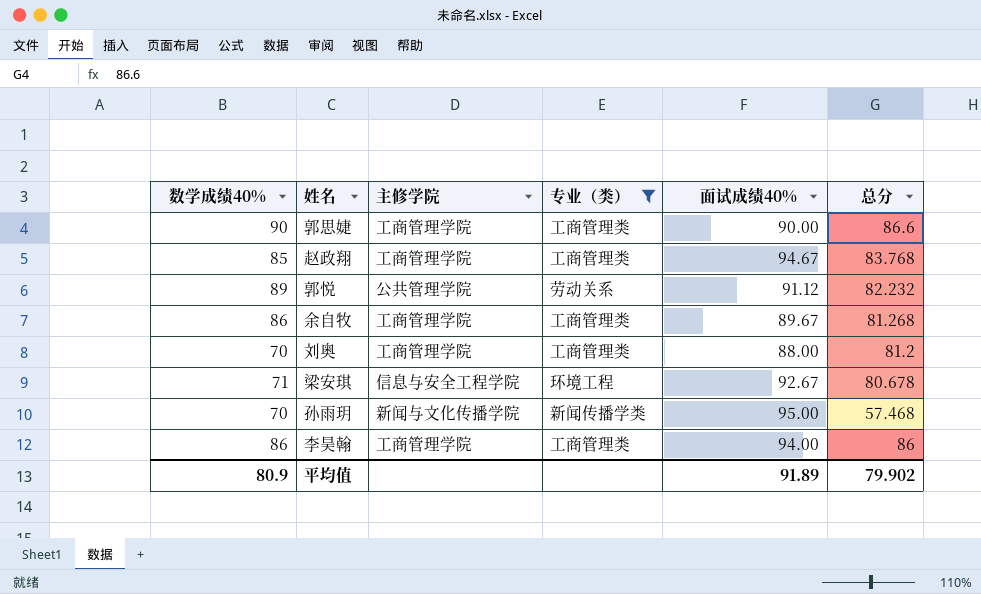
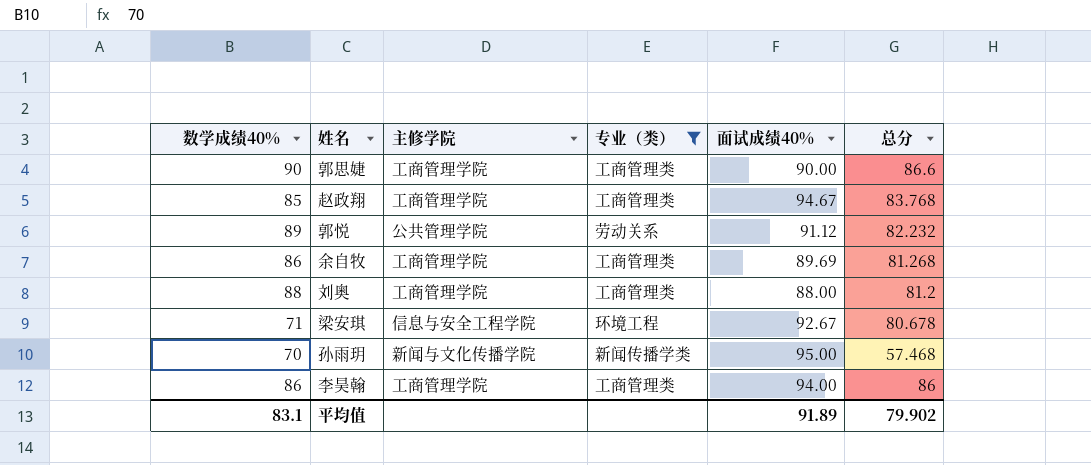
余自牧 | 面试成绩40%: 89.67 -> 89.69
刘奥 | 数学成绩40%: 70 -> 88
平均值 | 数学成绩40%: 80.9 -> 83.1

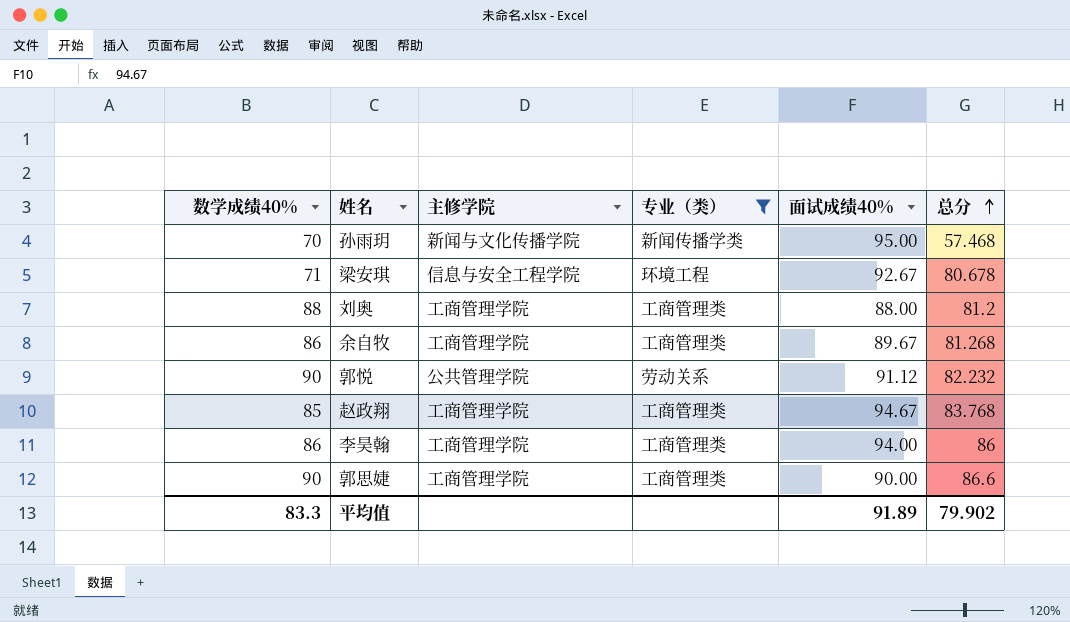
row order: none -> 总分 ascending
余自牧 | 面试成绩40%: 89.69 -> 89.67
郭悦 | 数学成绩40%: 89 -> 90
平均值 | 数学成绩40%: 83.1 -> 83.3

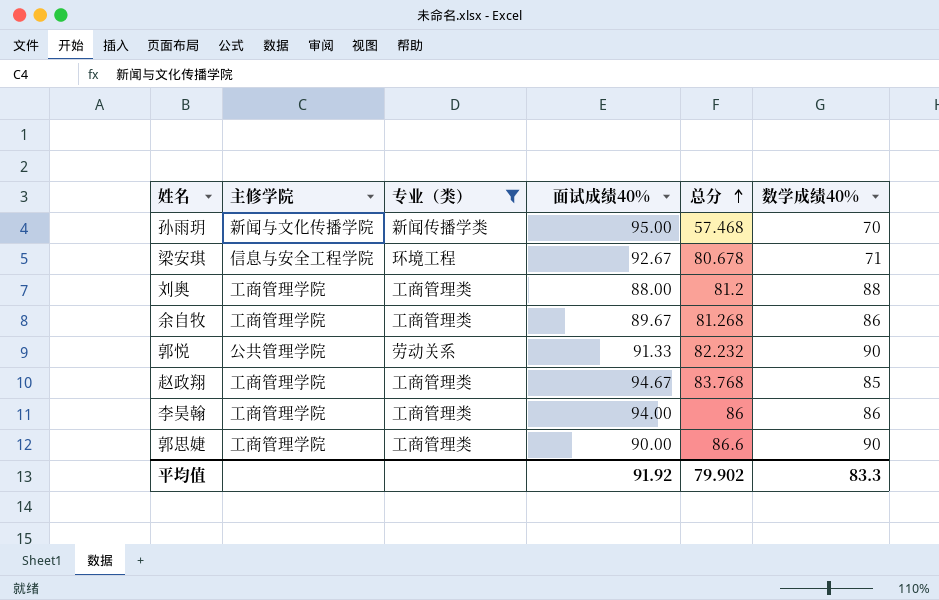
column 数学成绩40% | position: 1 -> 6
郭悦 | 面试成绩40%: 91.12 -> 91.33
平均值 | 面试成绩40%: 91.89 -> 91.92

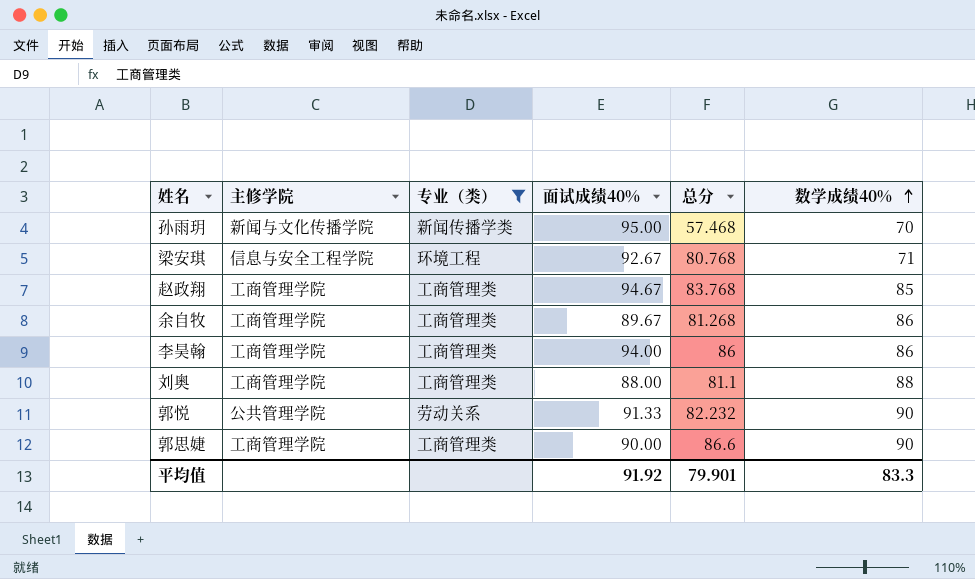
row order: 总分 ascending -> 数学成绩40% ascending
梁安琪 | 总分: 80.678 -> 80.768
刘奥 | 总分: 81.2 -> 81.1
平均值 | 总分: 79.902 -> 79.901

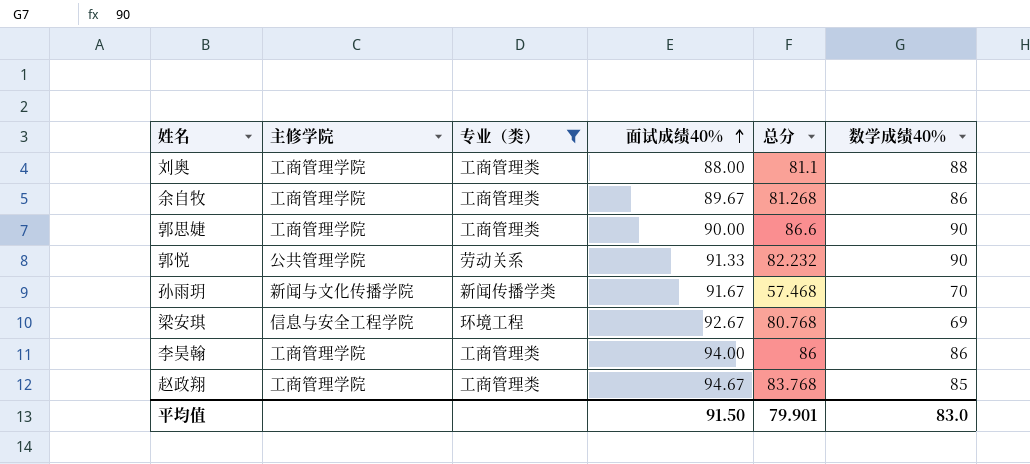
row order: 数学成绩40% ascending -> 面试成绩40% ascending
孙雨玥 | 面试成绩40%: 95.00 -> 91.67
梁安琪 | 数学成绩40%: 71 -> 69
平均值 | 面试成绩40%: 91.92 -> 91.50
平均值 | 数学成绩40%: 83.3 -> 83.0

